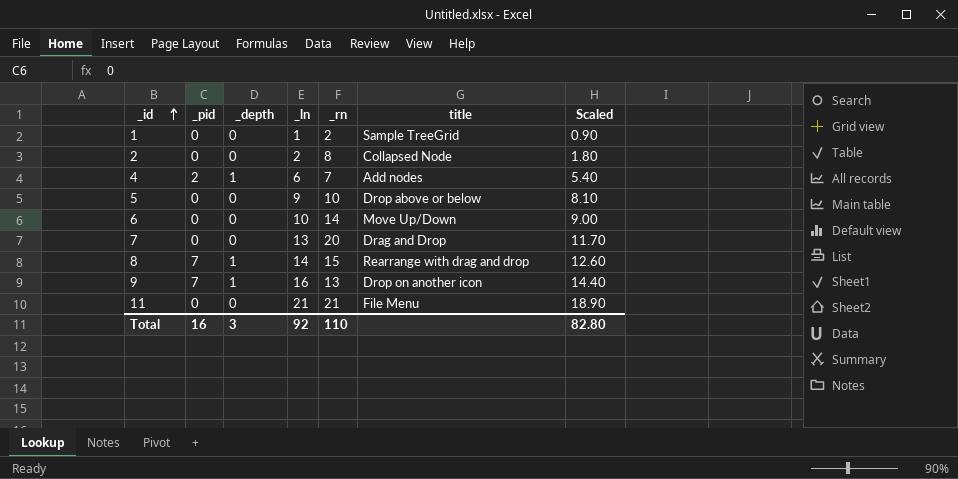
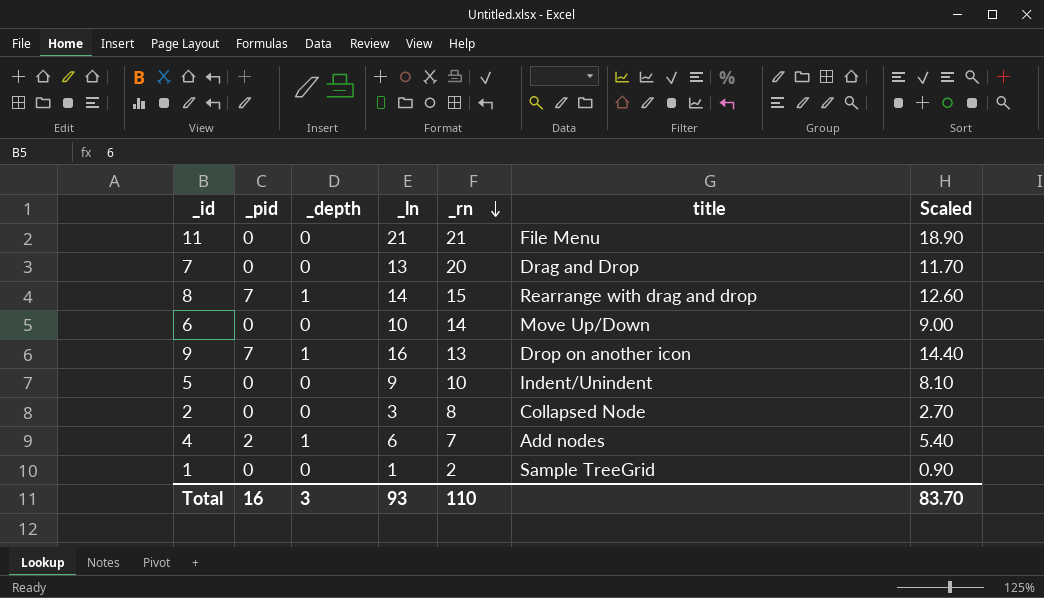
row order: _id ascending -> _rn descending
5 | title: Drop above or below -> Indent/Unindent
2 | _ln: 2 -> 3
2 | Scaled: 1.80 -> 2.70
Total | _ln: 92 -> 93
Total | Scaled: 82.80 -> 83.70

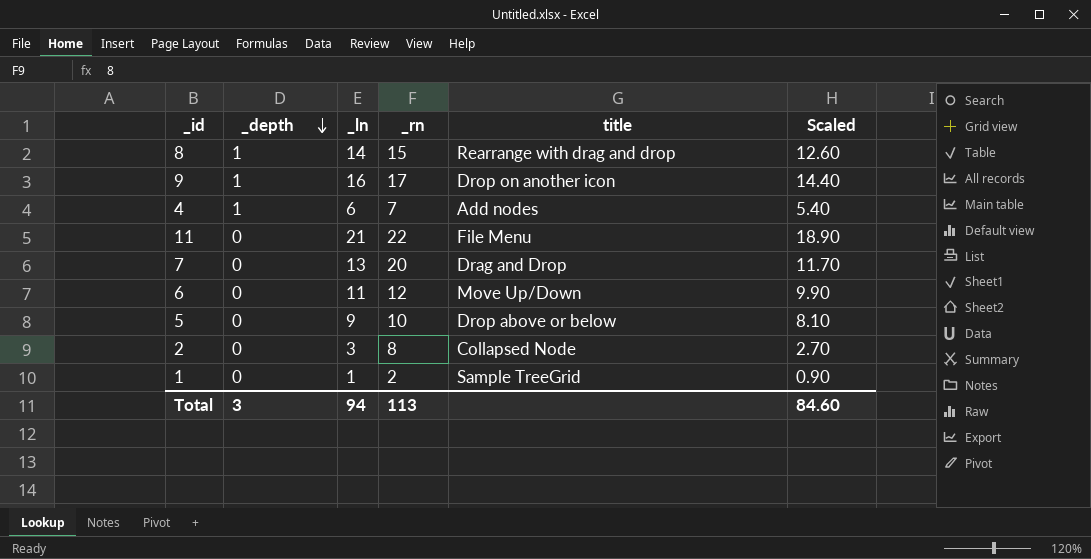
row order: _rn descending -> _depth descending
column _pid | position: 2 -> none
9 | _rn: 13 -> 17
11 | _rn: 21 -> 22
6 | _ln: 10 -> 11
6 | _rn: 14 -> 12
6 | Scaled: 9.00 -> 9.90
5 | title: Indent/Unindent -> Drop above or below
Total | _ln: 93 -> 94
Total | _rn: 110 -> 113
Total | Scaled: 83.70 -> 84.60

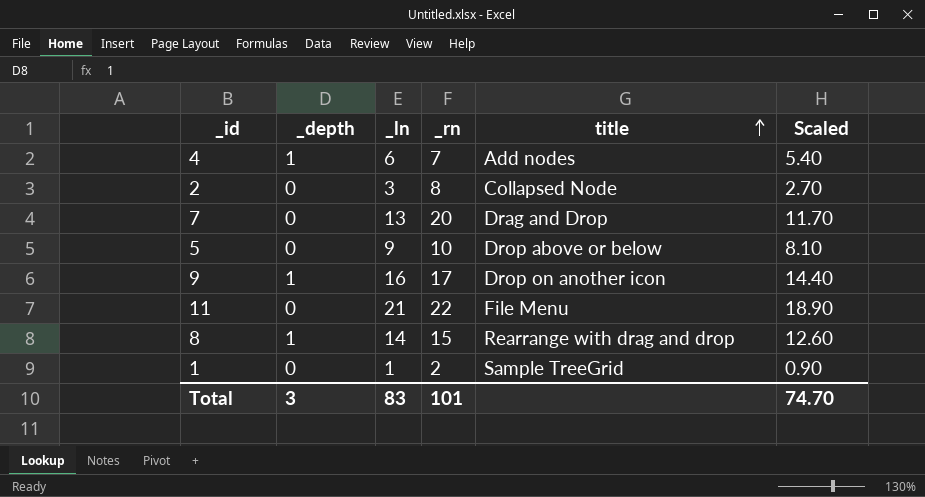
row order: _depth descending -> title ascending
row 6: 0 | 11 | 12 | Move Up/Down | 9.90 -> none
Total | _ln: 94 -> 83
Total | _rn: 113 -> 101
Total | Scaled: 84.60 -> 74.70

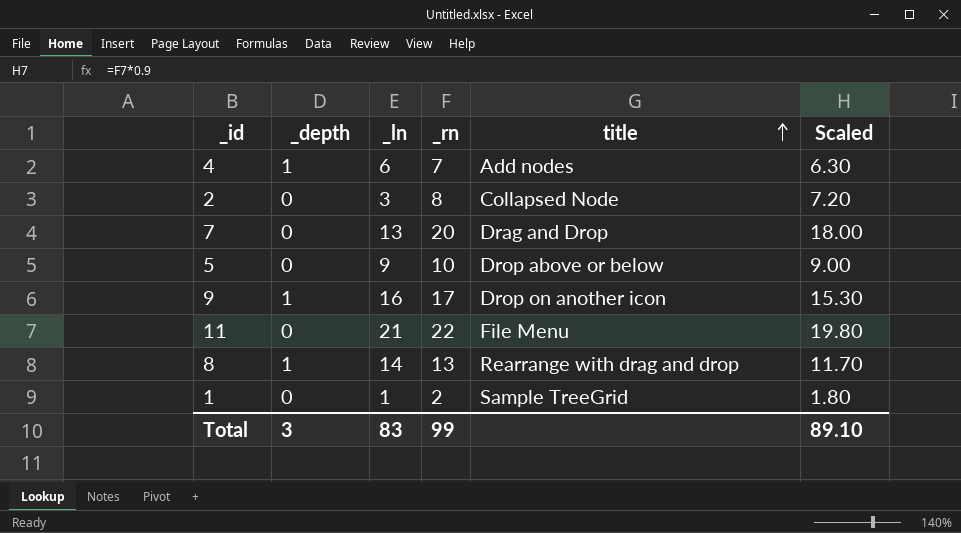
column Scaled | formula: [_ln] * 0.9 -> [_rn] * 0.9
8 | _rn: 15 -> 13
Total | _rn: 101 -> 99
Total | Scaled: 74.70 -> 89.10

